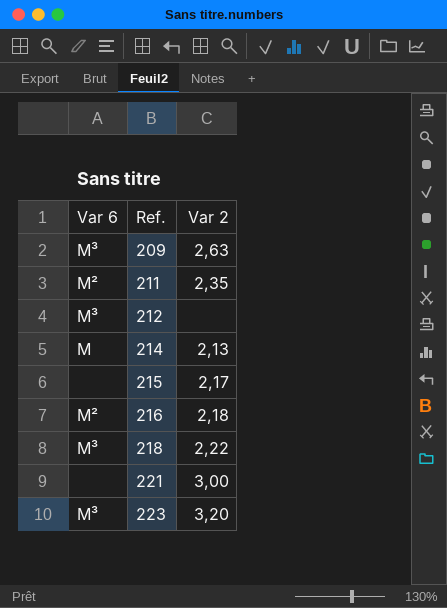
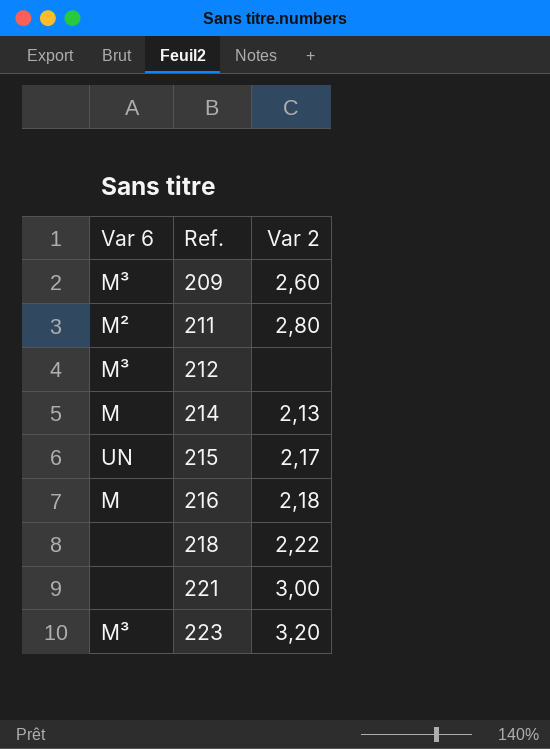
209 | Var 2: 2,63 -> 2,60
211 | Var 2: 2,35 -> 2,80
215 | Var 6: none -> UN
216 | Var 6: M² -> M
218 | Var 6: M³ -> none

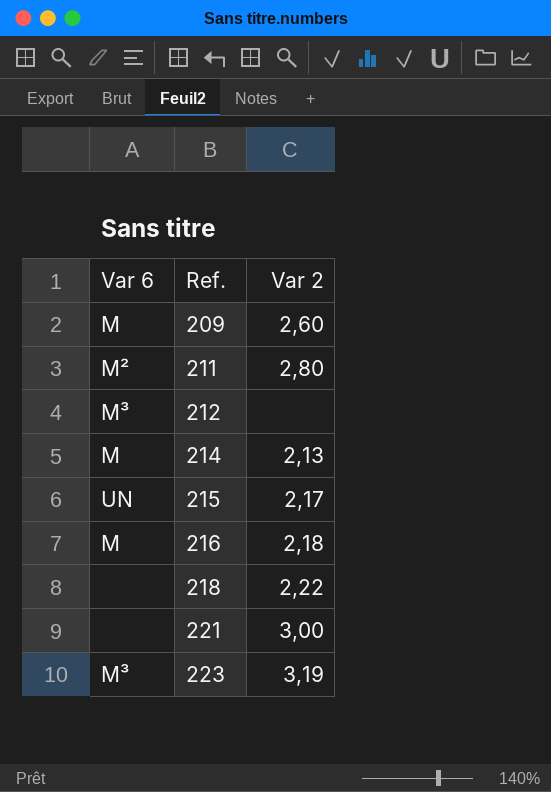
209 | Var 6: M³ -> M
223 | Var 2: 3,20 -> 3,19

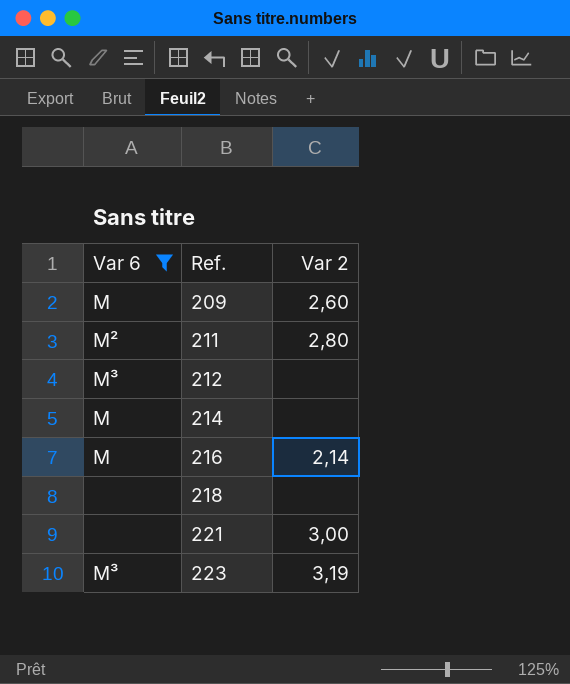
filter: none -> Var 6 != UN
214 | Var 2: 2,13 -> none
216 | Var 2: 2,18 -> 2,14
218 | Var 2: 2,22 -> none

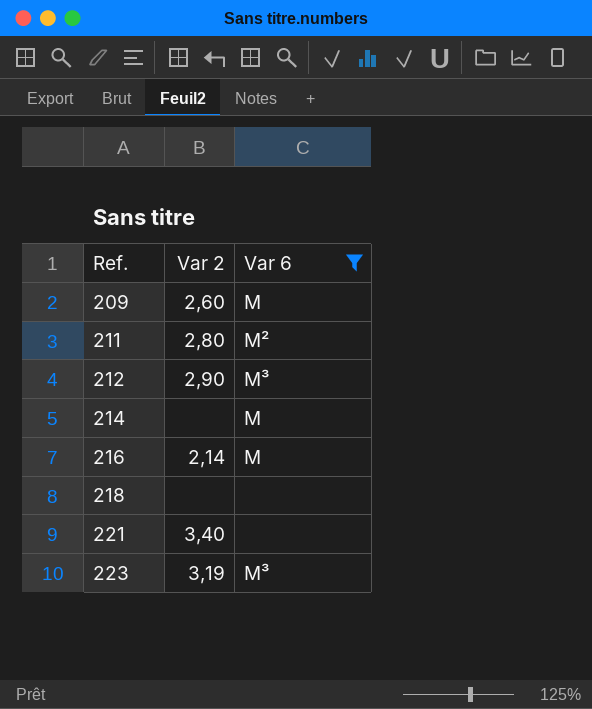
column Var 6 | position: 1 -> 3
212 | Var 2: none -> 2,90
221 | Var 2: 3,00 -> 3,40

